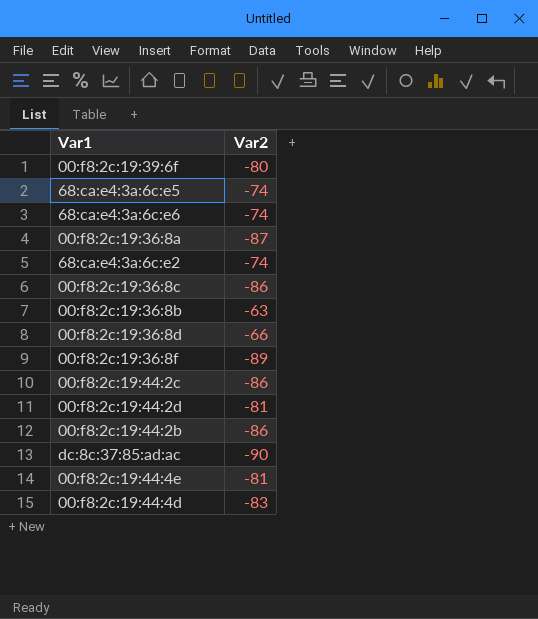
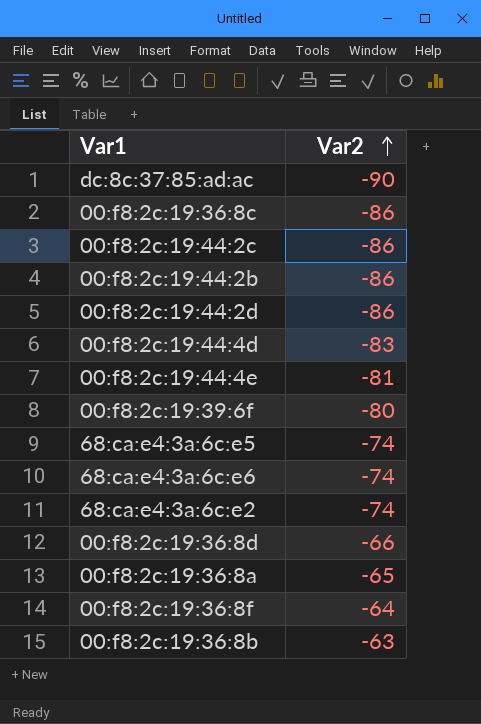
row order: none -> Var2 ascending
00:f8:2c:19:44:2d | Var2: -81 -> -86
00:f8:2c:19:36:8a | Var2: -87 -> -65
00:f8:2c:19:36:8f | Var2: -89 -> -64

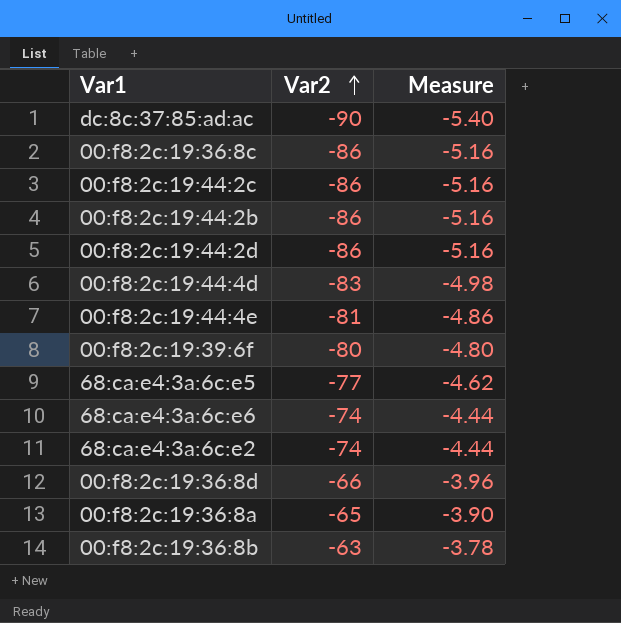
column Measure | formula: none -> [Var2] * 0.06
row 00:f8:2c:19:36:8f: -64 -> none
68:ca:e4:3a:6c:e5 | Var2: -74 -> -77

